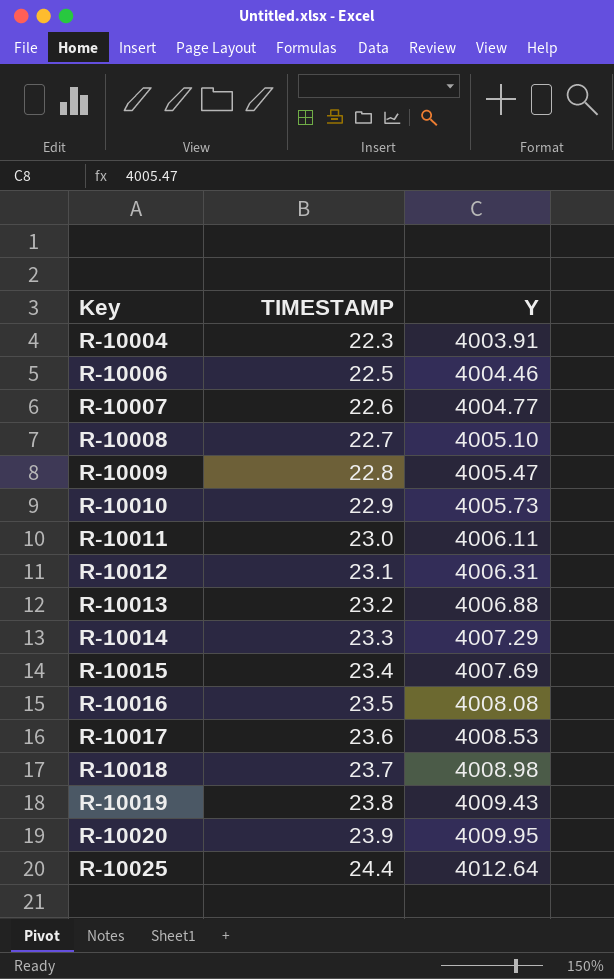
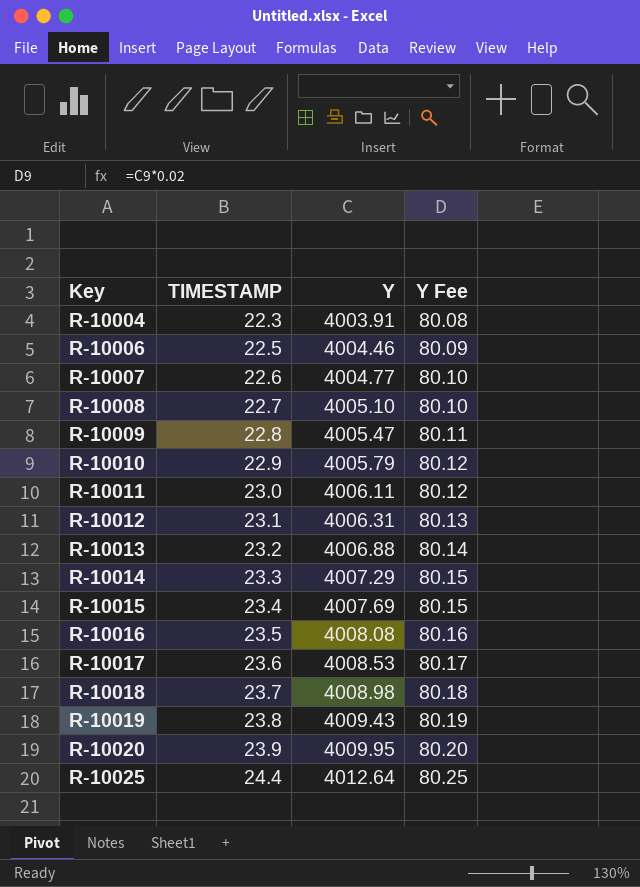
column Y Fee | formula: none -> [Y] * 0.02
R-10010 | Y: 4005.73 -> 4005.79

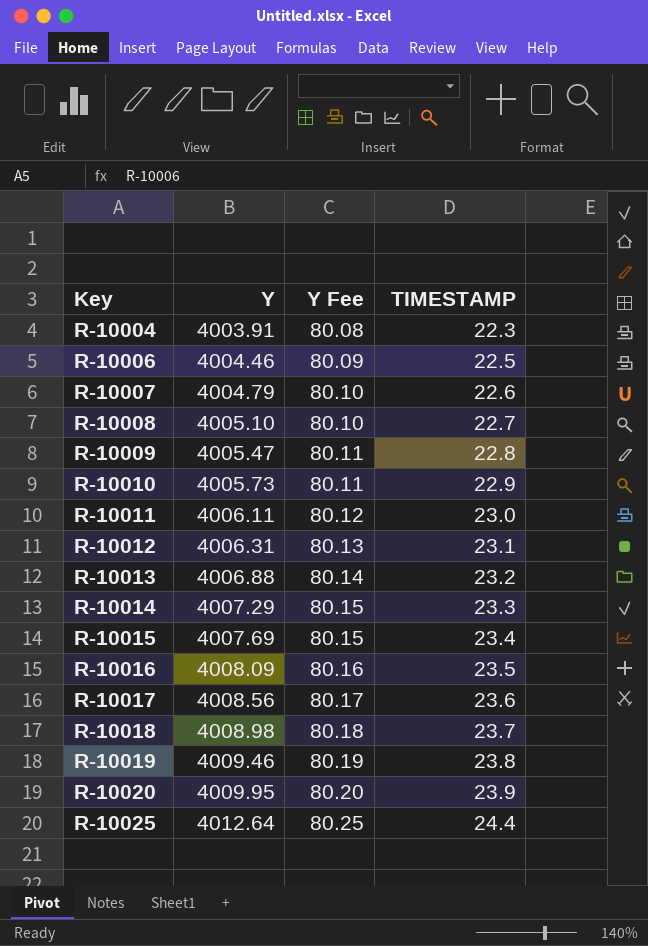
column TIMESTAMP | position: 2 -> 4
R-10007 | Y: 4004.77 -> 4004.79
R-10010 | Y: 4005.79 -> 4005.73
R-10010 | Y Fee: 80.12 -> 80.11
R-10016 | Y: 4008.08 -> 4008.09
R-10017 | Y: 4008.53 -> 4008.56
R-10019 | Y: 4009.43 -> 4009.46

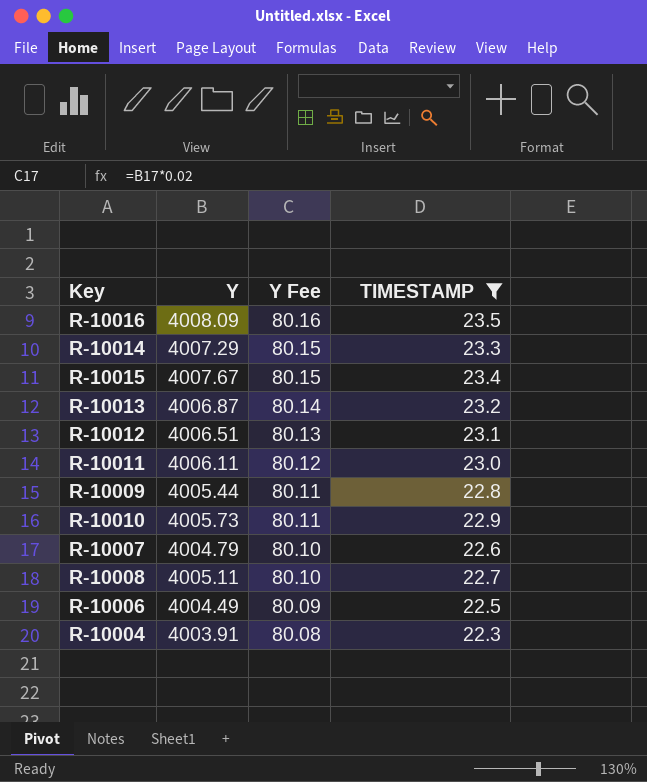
filter: none -> TIMESTAMP <= 23.5
row order: Key ascending -> Y Fee descending
R-10015 | Y: 4007.69 -> 4007.67
R-10013 | Y: 4006.88 -> 4006.87
R-10012 | Y: 4006.31 -> 4006.51
R-10009 | Y: 4005.47 -> 4005.44
R-10008 | Y: 4005.10 -> 4005.11
R-10006 | Y: 4004.46 -> 4004.49

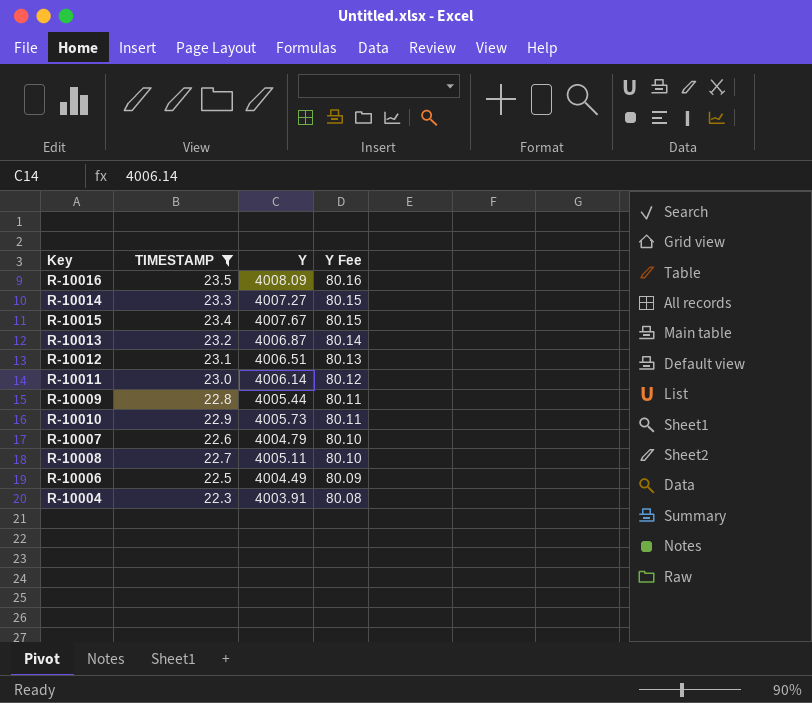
column TIMESTAMP | position: 4 -> 2
R-10014 | Y: 4007.29 -> 4007.27
R-10011 | Y: 4006.11 -> 4006.14

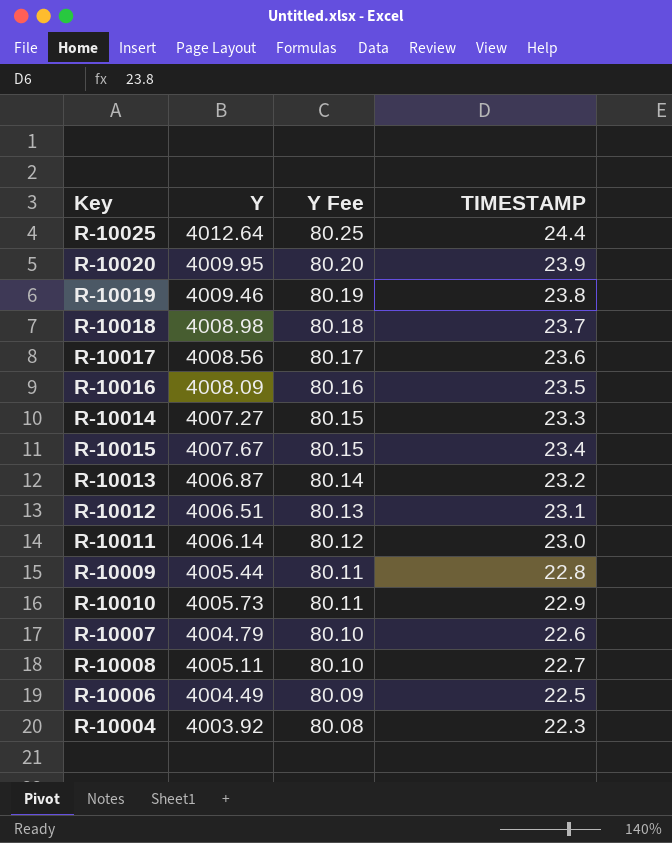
filter: TIMESTAMP <= 23.5 -> none
column TIMESTAMP | position: 2 -> 4
R-10004 | Y: 4003.91 -> 4003.92

